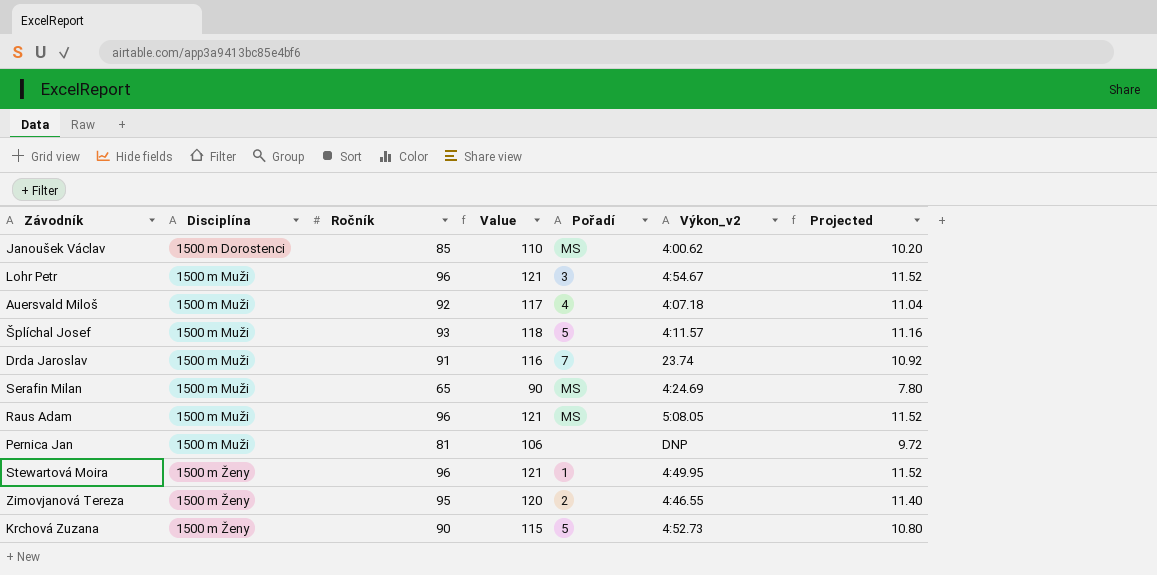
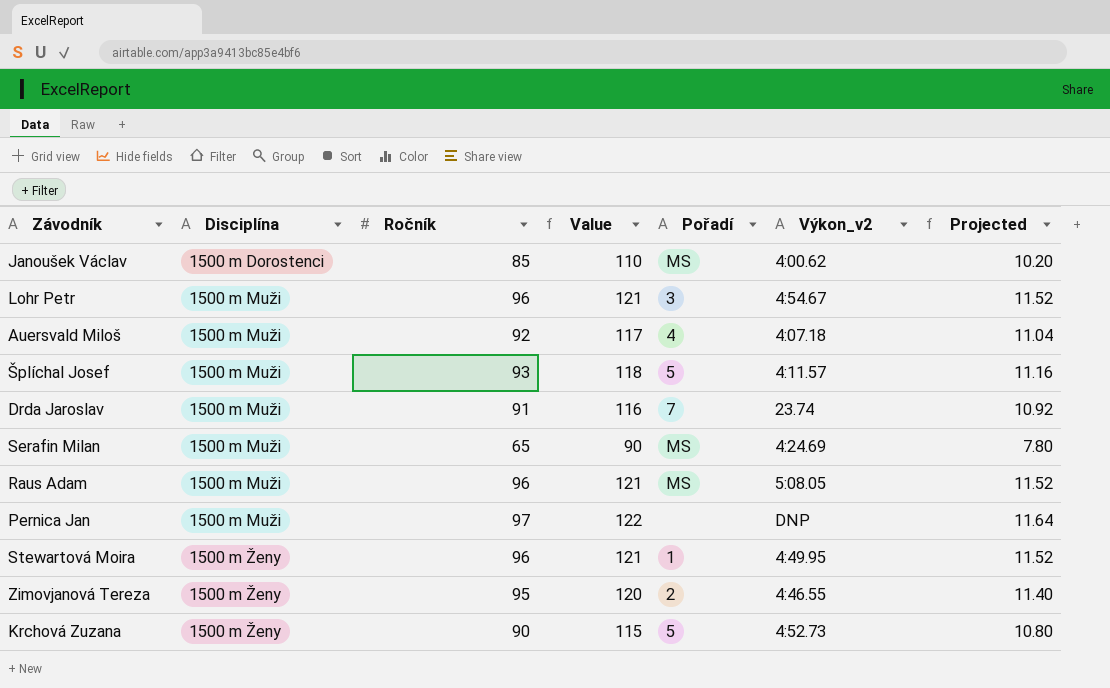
Pernica Jan | Ročník: 81 -> 97
Pernica Jan | Value: 106 -> 122
Pernica Jan | Projected: 9.72 -> 11.64

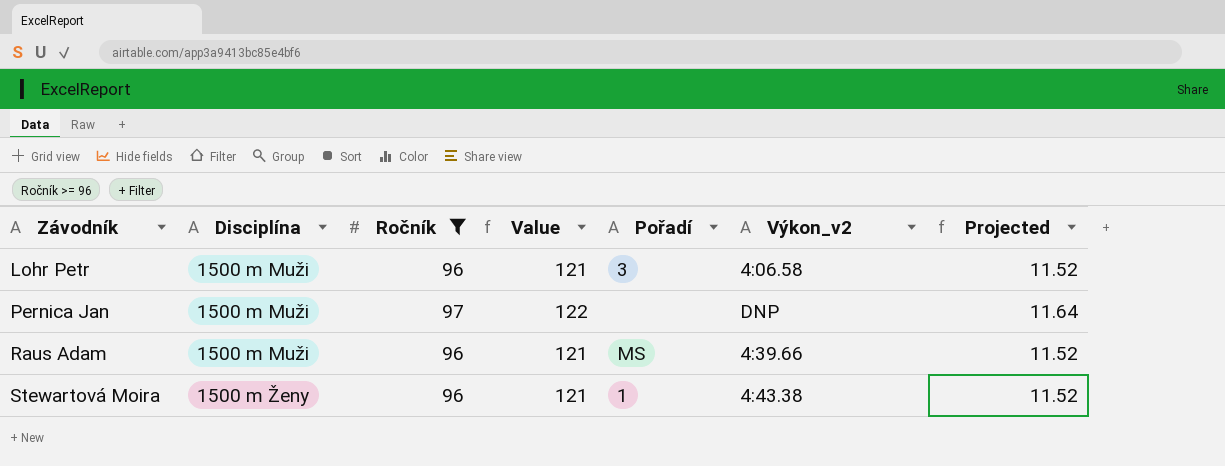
filter: none -> Ročník >= 96
row order: Disciplína ascending -> Závodník ascending
Lohr Petr | Výkon_v2: 4:54.67 -> 4:06.58
Raus Adam | Výkon_v2: 5:08.05 -> 4:39.66
Stewartová Moira | Výkon_v2: 4:49.95 -> 4:43.38

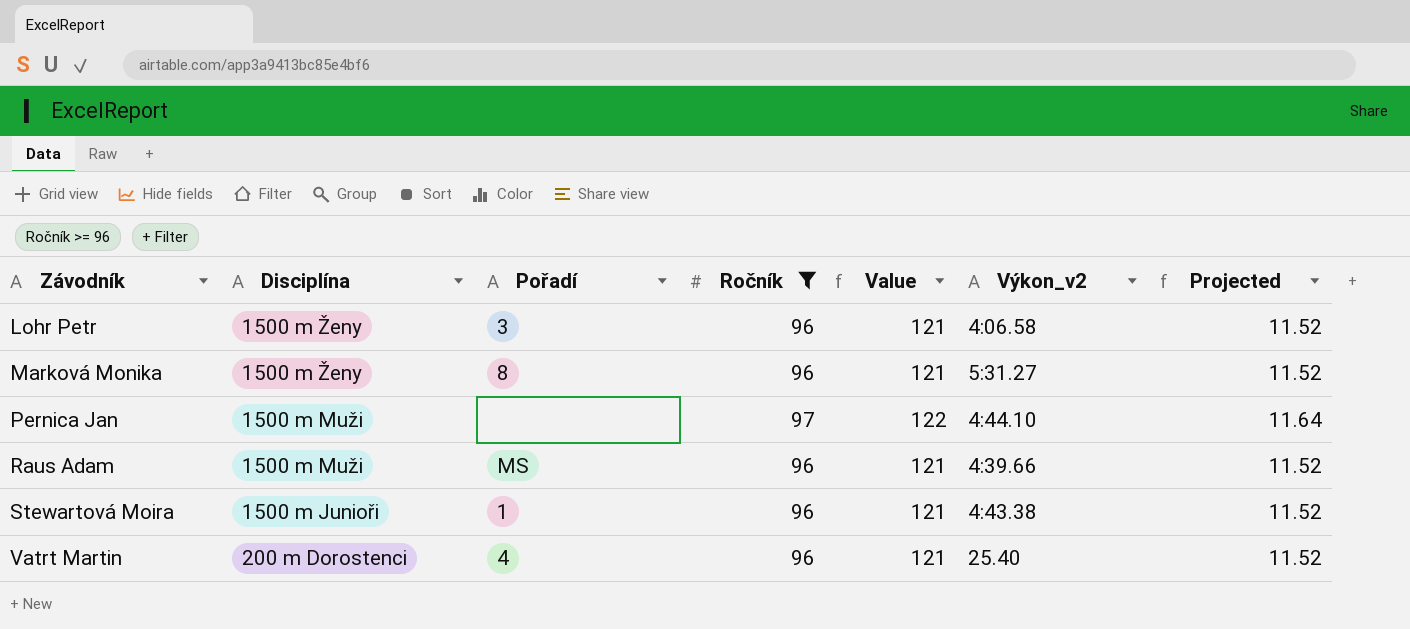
column Pořadí | position: 5 -> 3
Lohr Petr | Disciplína: 1500 m Muži -> 1500 m Ženy
row Marková Monika: none -> 1500 m Ženy | 8 | 96 | 121 | 5:31.27 | 11.52
Pernica Jan | Výkon_v2: DNP -> 4:44.10
Stewartová Moira | Disciplína: 1500 m Ženy -> 1500 m Junioři
row Vatrt Martin: none -> 200 m Dorostenci | 4 | 96 | 121 | 25.40 | 11.52

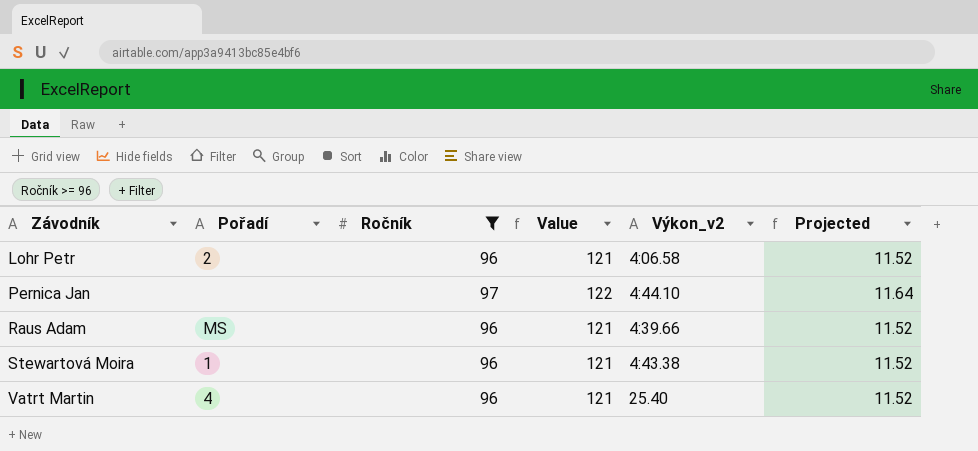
column Disciplína | position: 2 -> none
row Marková Monika: 1500 m Ženy | 8 | 96 | 121 | 5:31.27 | 11.52 -> none
Lohr Petr | Pořadí: 3 -> 2

